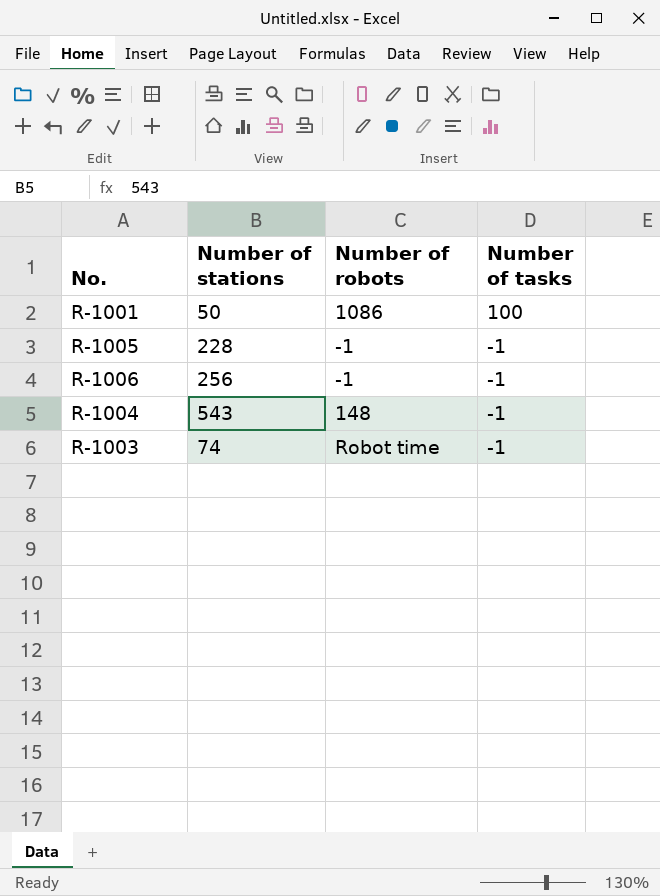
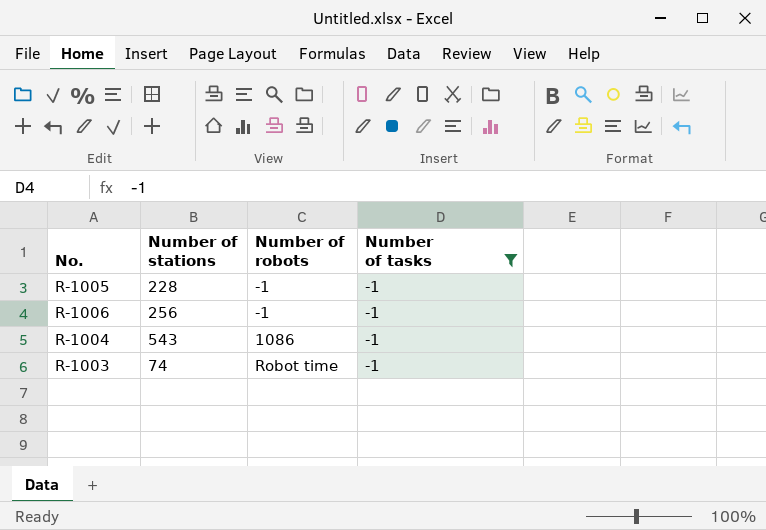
filter: none -> Number of tasks = -1
R-1004 | Number of robots: 148 -> 1086

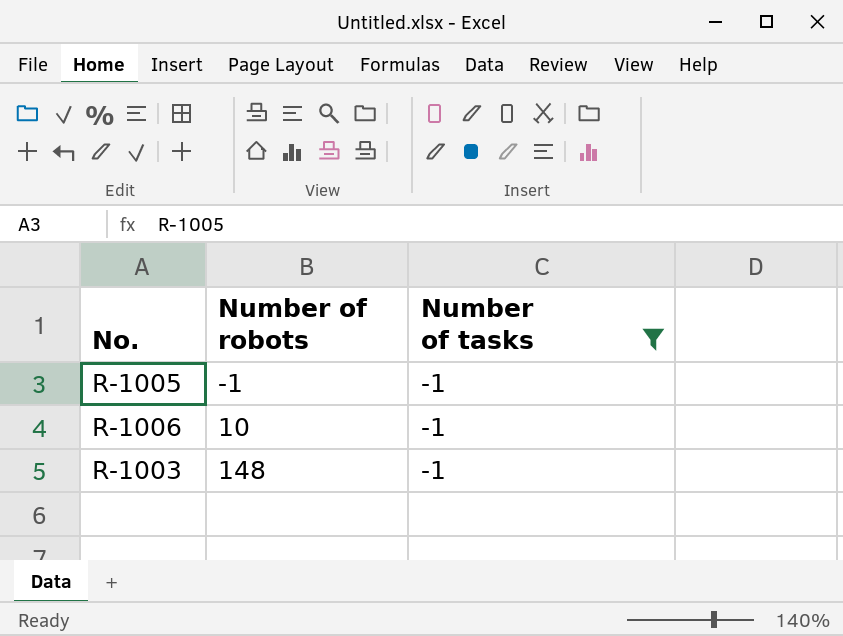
column Number of stations | position: 2 -> none
row R-1004: 543 | 1086 | -1 -> none
R-1006 | Number of robots: -1 -> 10
R-1003 | Number of robots: Robot time -> 148

